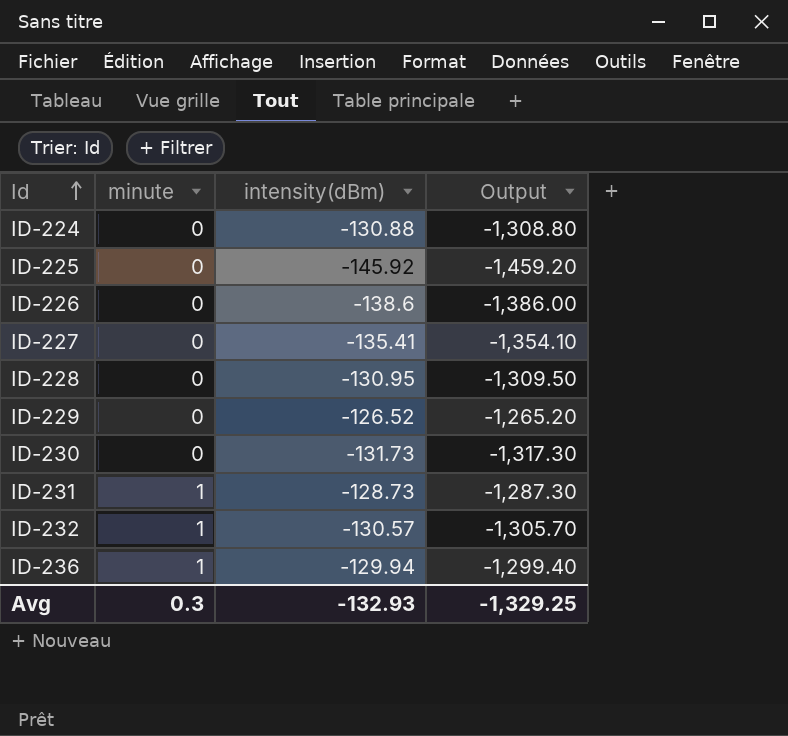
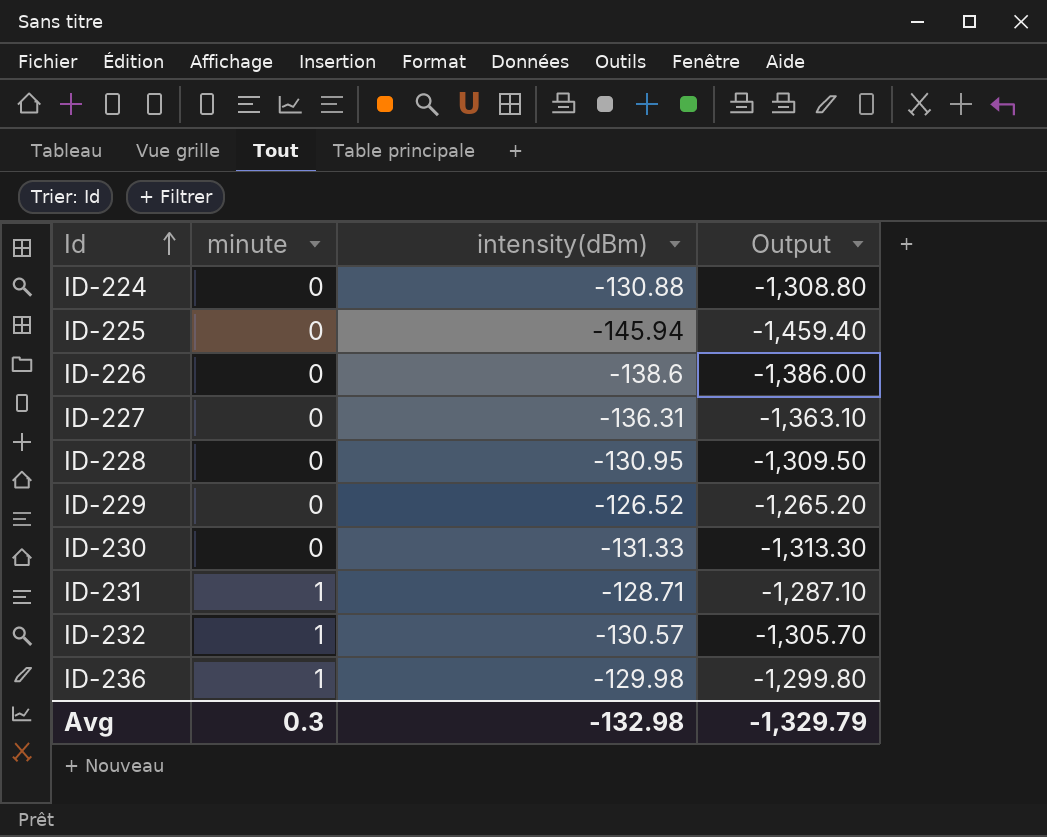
ID-225 | intensity(dBm): -145.92 -> -145.94
ID-225 | Output: -1,459.20 -> -1,459.40
ID-227 | intensity(dBm): -135.41 -> -136.31
ID-227 | Output: -1,354.10 -> -1,363.10
ID-230 | intensity(dBm): -131.73 -> -131.33
ID-230 | Output: -1,317.30 -> -1,313.30
ID-231 | intensity(dBm): -128.73 -> -128.71
ID-231 | Output: -1,287.30 -> -1,287.10
ID-236 | intensity(dBm): -129.94 -> -129.98
ID-236 | Output: -1,299.40 -> -1,299.80
Avg | intensity(dBm): -132.93 -> -132.98
Avg | Output: -1,329.25 -> -1,329.79

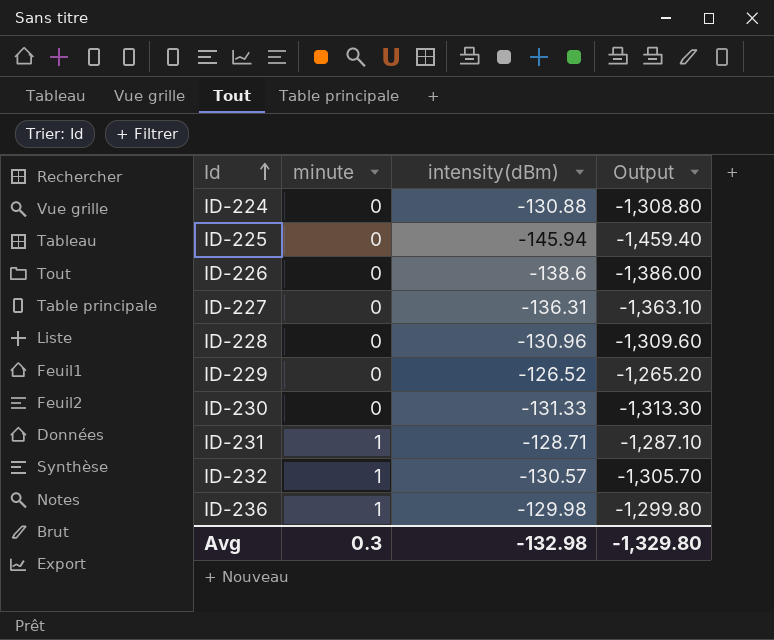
ID-228 | intensity(dBm): -130.95 -> -130.96
ID-228 | Output: -1,309.50 -> -1,309.60
Avg | Output: -1,329.79 -> -1,329.80

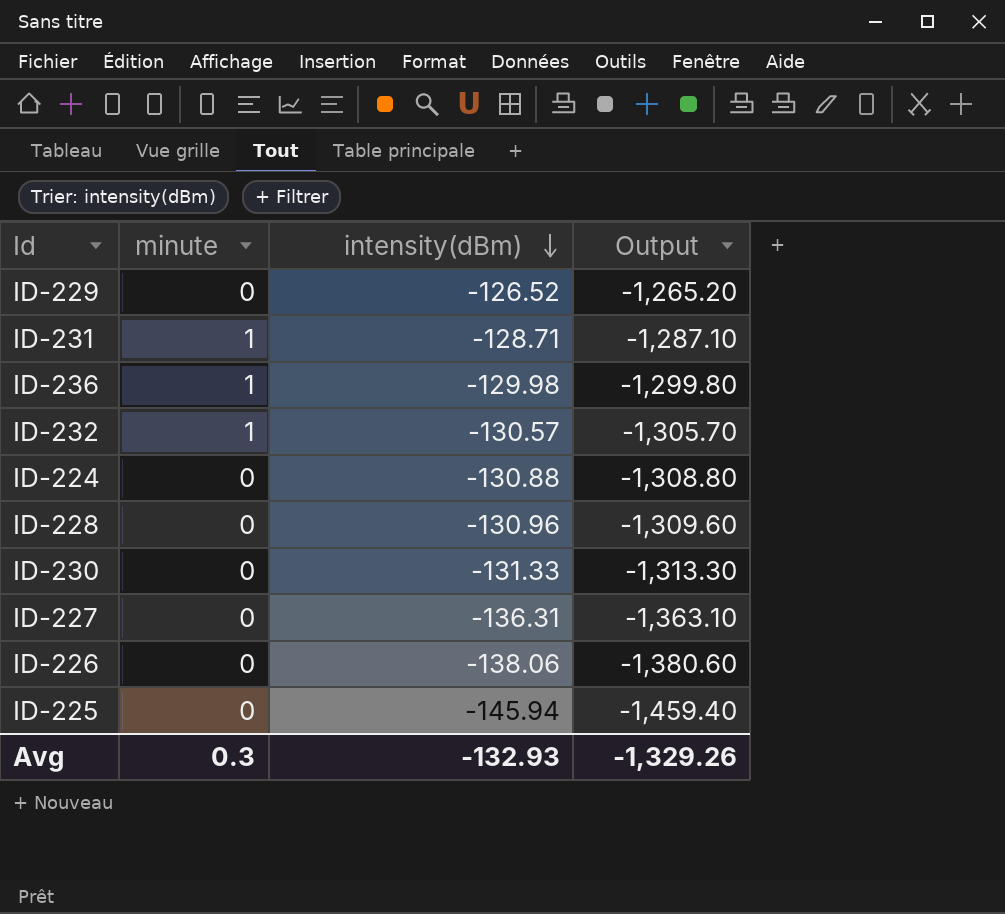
row order: Id ascending -> intensity(dBm) descending
ID-226 | intensity(dBm): -138.6 -> -138.06
ID-226 | Output: -1,386.00 -> -1,380.60
Avg | intensity(dBm): -132.98 -> -132.93
Avg | Output: -1,329.80 -> -1,329.26

